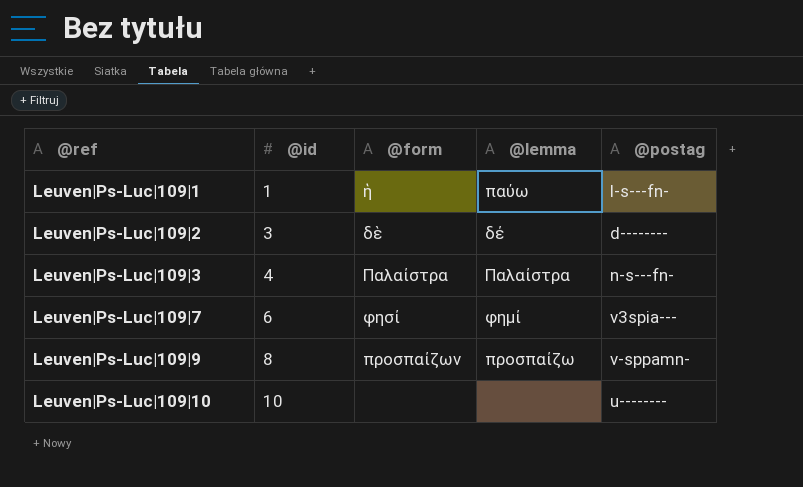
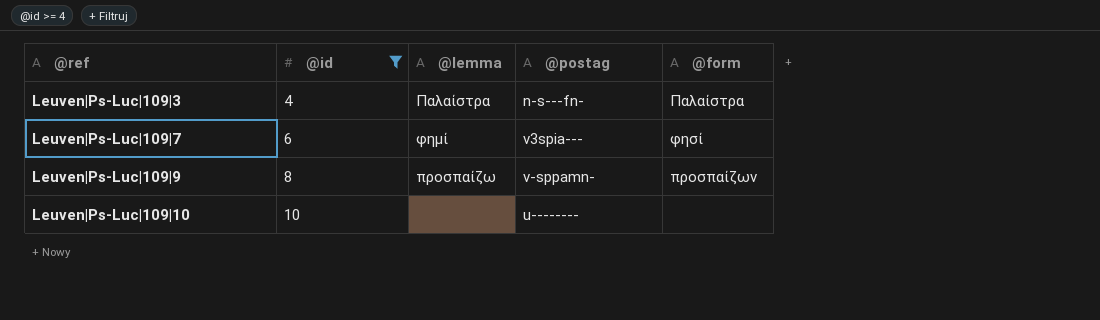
filter: none -> @id >= 4
column @form | position: 3 -> 5

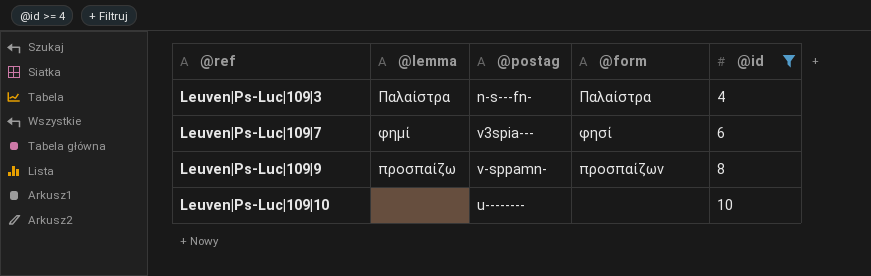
column @id | position: 2 -> 5

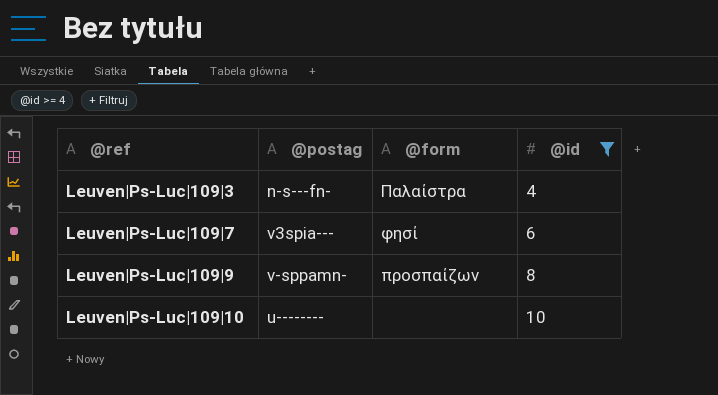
column @lemma | position: 2 -> none

